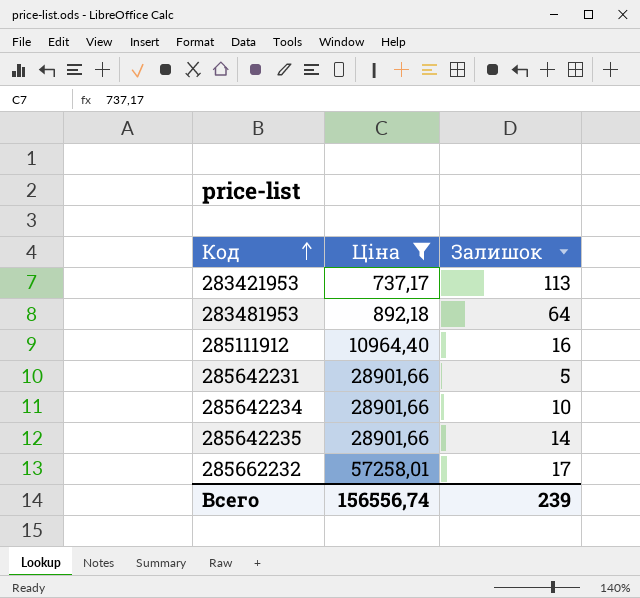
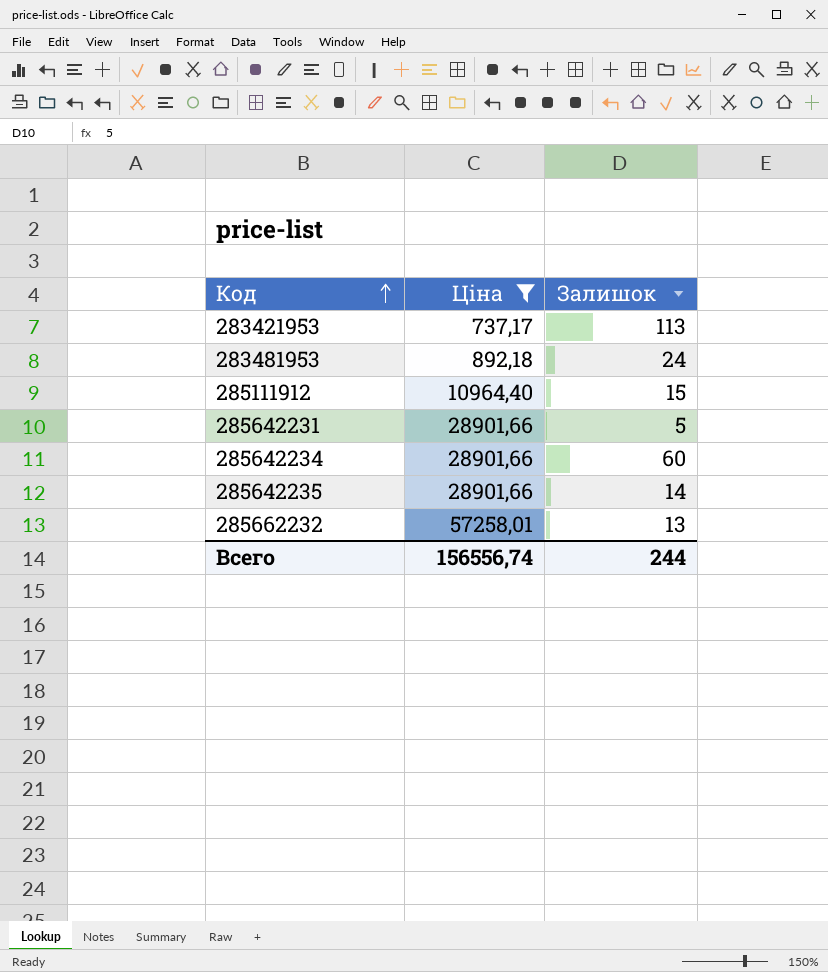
283481953 | Залишок: 64 -> 24
285111912 | Залишок: 16 -> 15
285642234 | Залишок: 10 -> 60
285662232 | Залишок: 17 -> 13
Всего | Залишок: 239 -> 244

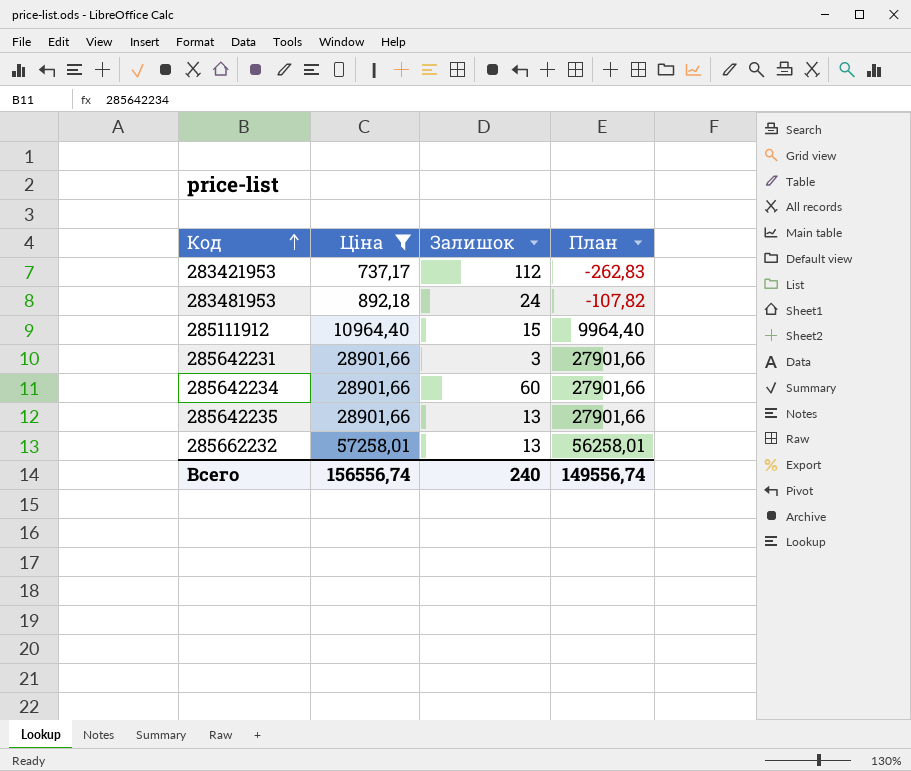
column План | formula: none -> [Ціна] - 1000
283421953 | Залишок: 113 -> 112
285642231 | Залишок: 5 -> 3
285642235 | Залишок: 14 -> 13
Всего | Залишок: 244 -> 240

